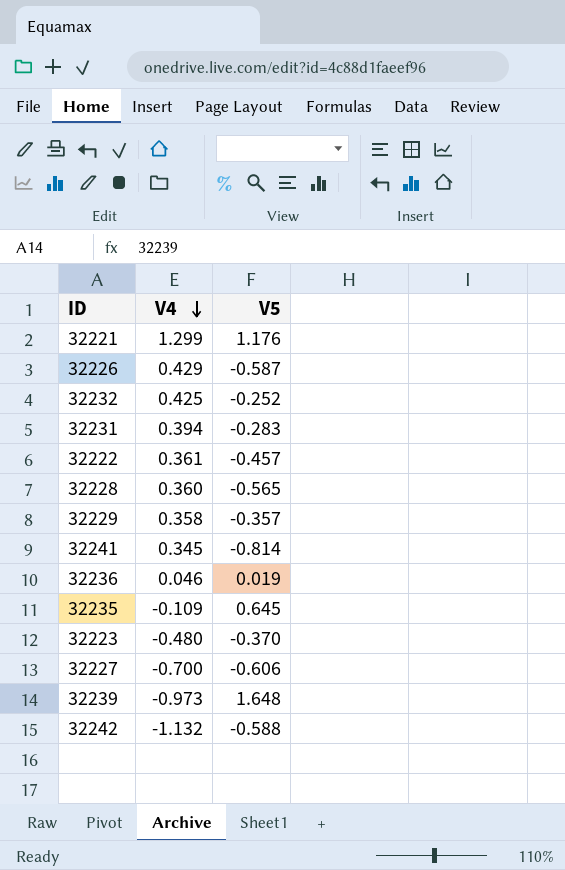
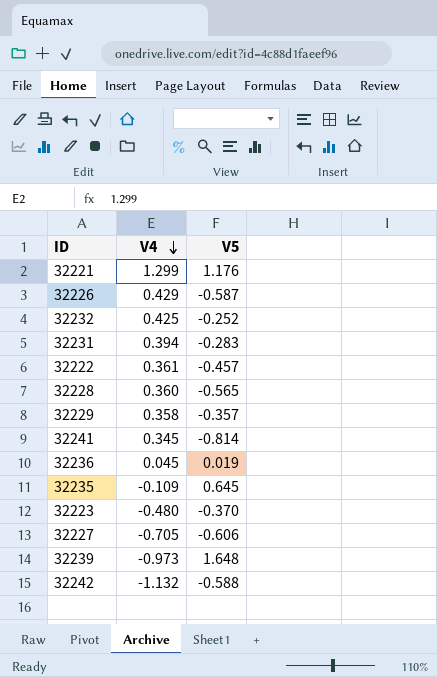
32236 | V4: 0.046 -> 0.045
32227 | V4: -0.700 -> -0.705

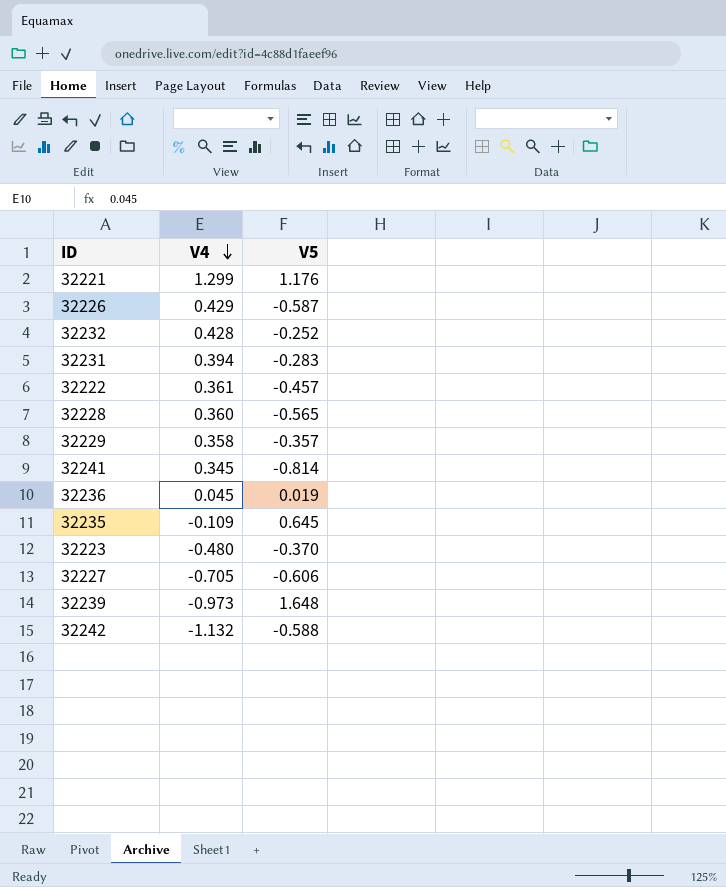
32232 | V4: 0.425 -> 0.428

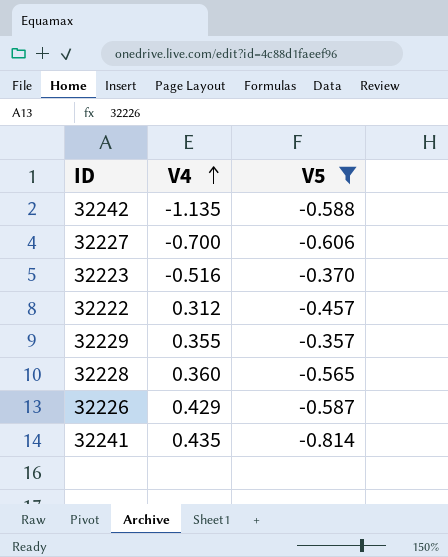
filter: none -> V5 <= -0.357
row order: V4 descending -> V4 ascending
32242 | V4: -1.132 -> -1.135
32227 | V4: -0.705 -> -0.700
32223 | V4: -0.480 -> -0.516
32222 | V4: 0.361 -> 0.312
32229 | V4: 0.358 -> 0.355
32241 | V4: 0.345 -> 0.435

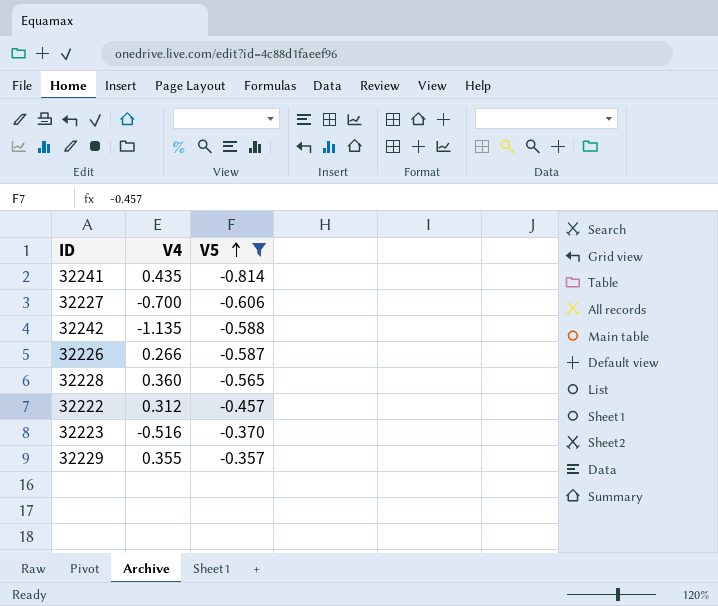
row order: V4 ascending -> V5 ascending
32226 | V4: 0.429 -> 0.266

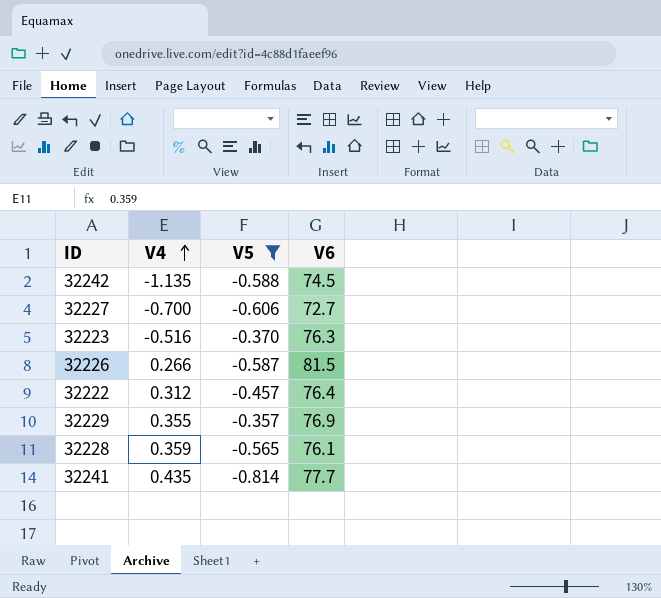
row order: V5 ascending -> V4 ascending
column V6 | position: none -> 4
32228 | V4: 0.360 -> 0.359

